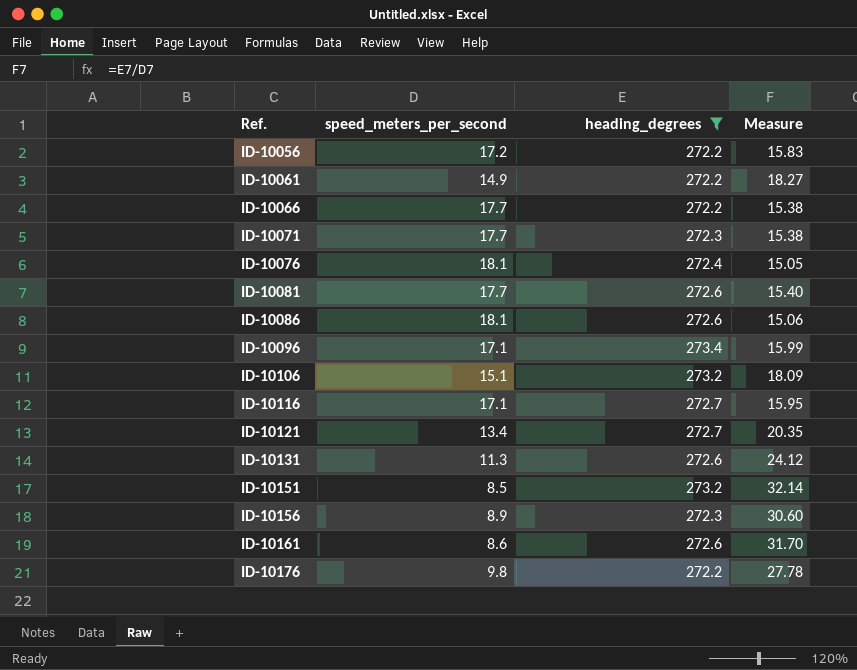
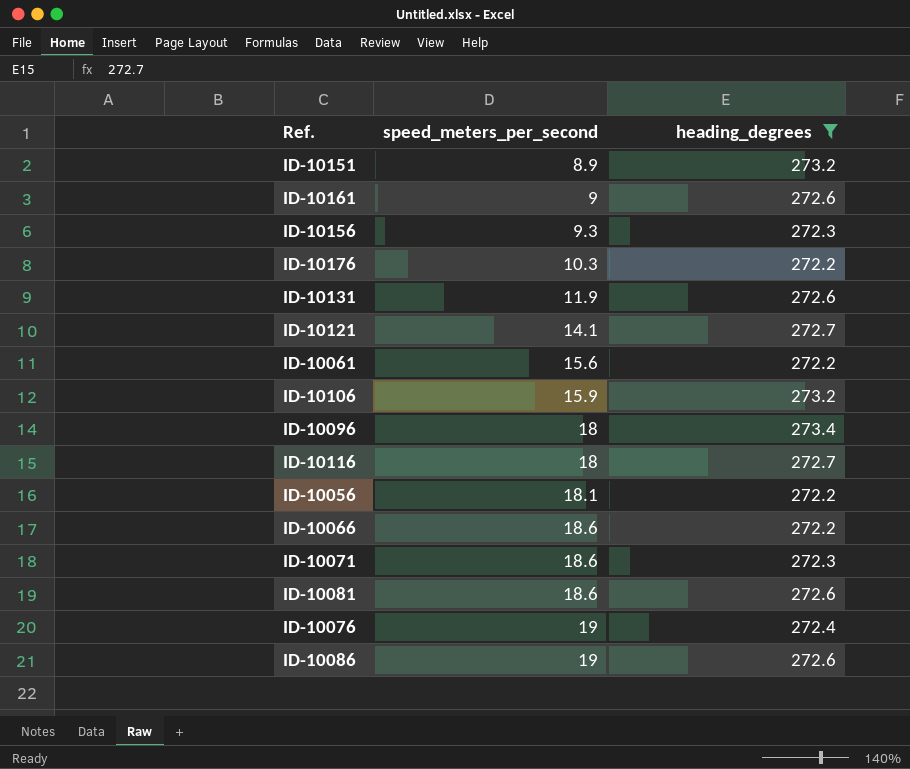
row order: Ref. ascending -> speed_meters_per_second ascending
column Measure | formula: [heading_degrees] / [speed_meters_per_second] -> none
ID-10151 | speed_meters_per_second: 8.5 -> 8.9
ID-10161 | speed_meters_per_second: 8.6 -> 9
ID-10156 | speed_meters_per_second: 8.9 -> 9.3
ID-10176 | speed_meters_per_second: 9.8 -> 10.3
ID-10131 | speed_meters_per_second: 11.3 -> 11.9
ID-10121 | speed_meters_per_second: 13.4 -> 14.1
ID-10061 | speed_meters_per_second: 14.9 -> 15.6
ID-10106 | speed_meters_per_second: 15.1 -> 15.9
ID-10096 | speed_meters_per_second: 17.1 -> 18
ID-10116 | speed_meters_per_second: 17.1 -> 18
ID-10056 | speed_meters_per_second: 17.2 -> 18.1
ID-10066 | speed_meters_per_second: 17.7 -> 18.6
ID-10071 | speed_meters_per_second: 17.7 -> 18.6
ID-10081 | speed_meters_per_second: 17.7 -> 18.6
ID-10076 | speed_meters_per_second: 18.1 -> 19
ID-10086 | speed_meters_per_second: 18.1 -> 19

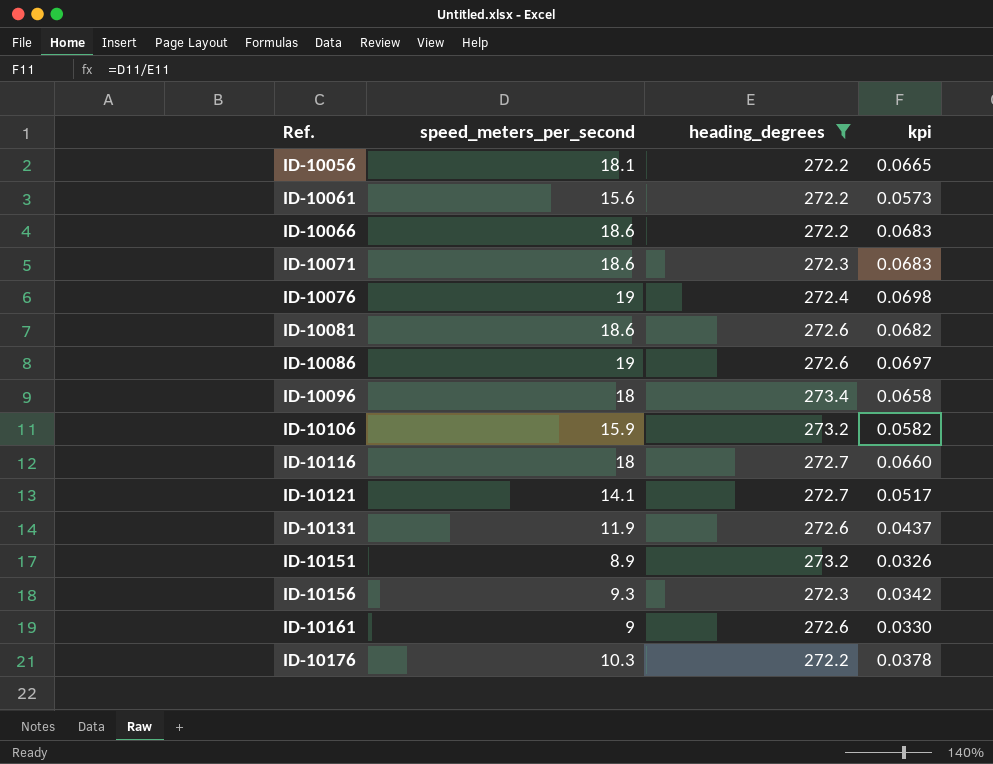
row order: speed_meters_per_second ascending -> Ref. ascending
column kpi | formula: none -> [speed_meters_per_second] / [heading_degrees]

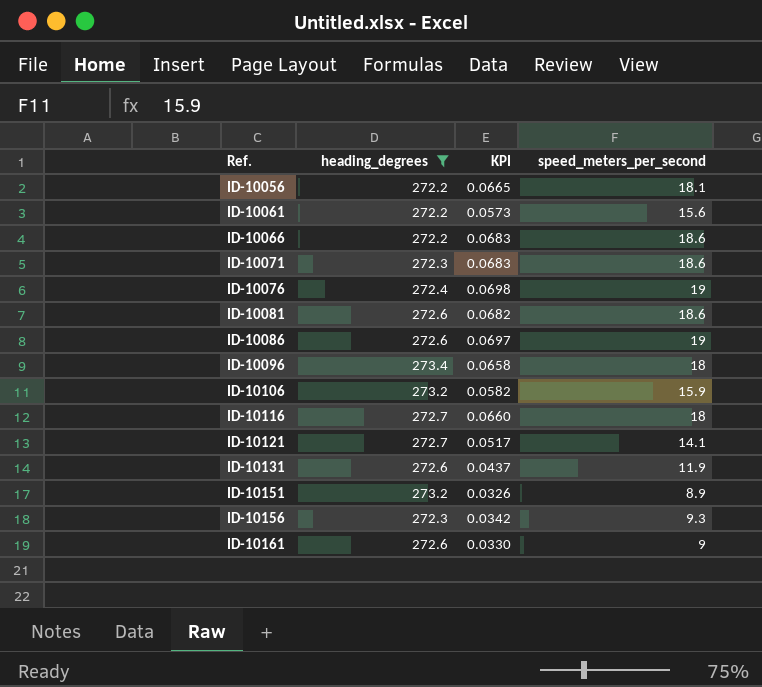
column name: kpi -> KPI
column speed_meters_per_second | position: 2 -> 4
row ID-10176: 10.3 | 272.2 | 0.0378 -> none

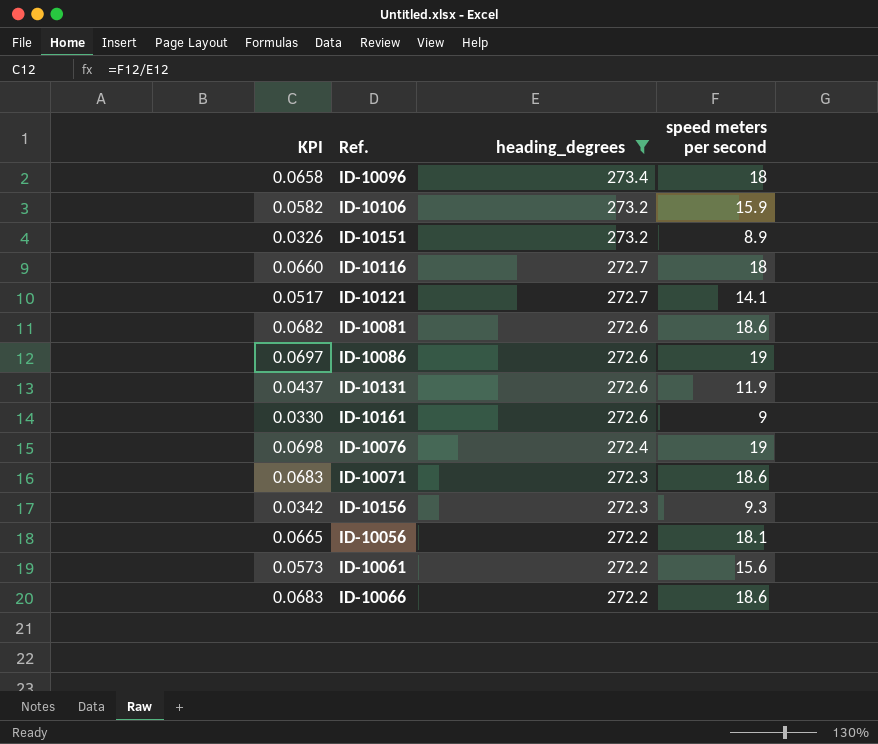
row order: Ref. ascending -> heading_degrees descending
column KPI | position: 3 -> 1
column name: speed_meters_per_second -> speed meters per second

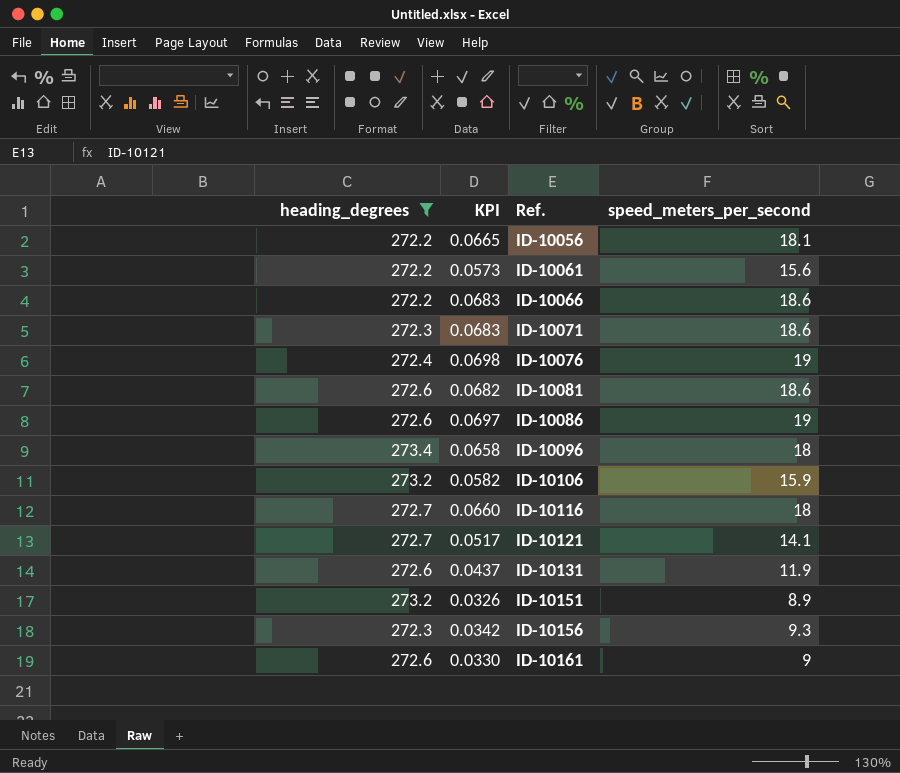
row order: heading_degrees descending -> Ref. ascending
column heading_degrees | position: 3 -> 1
column name: speed meters per second -> speed_meters_per_second

